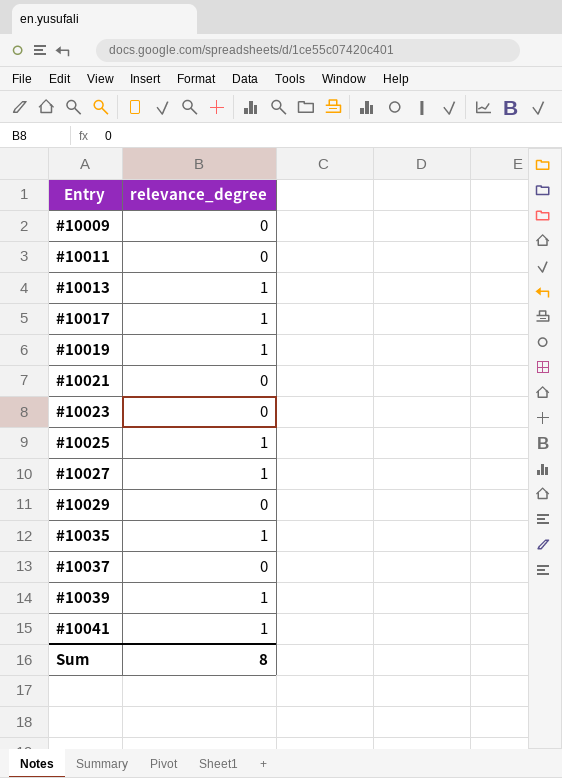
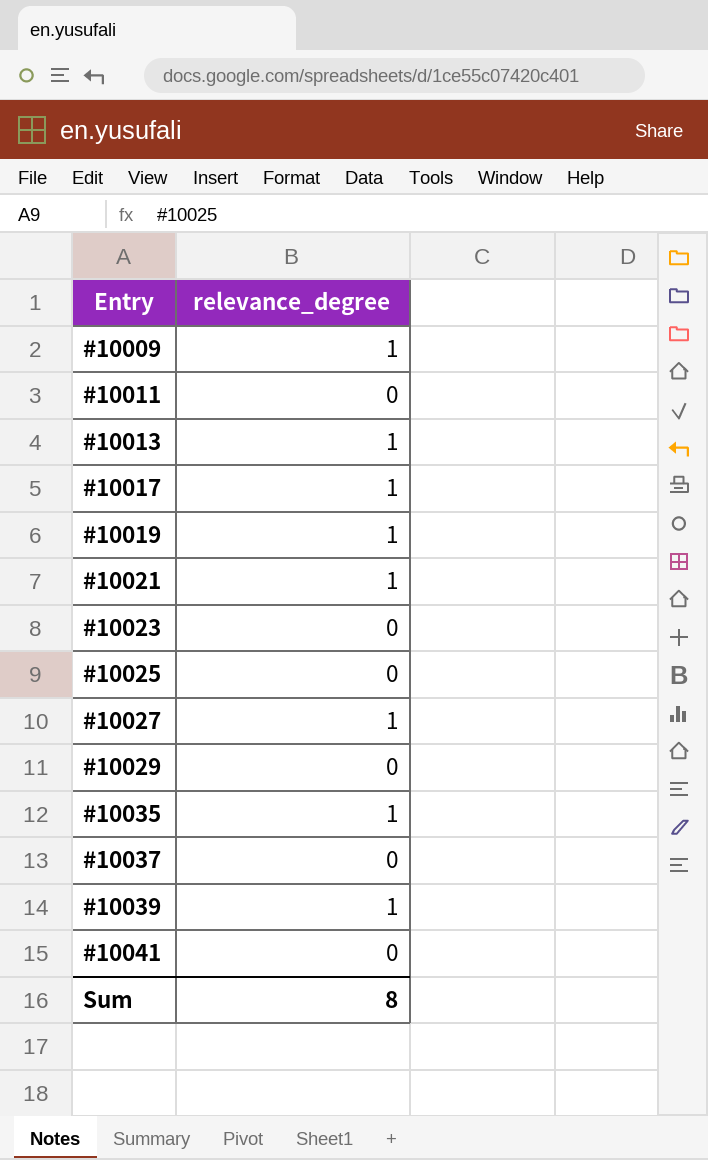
#10009 | relevance_degree: 0 -> 1
#10021 | relevance_degree: 0 -> 1
#10025 | relevance_degree: 1 -> 0
#10041 | relevance_degree: 1 -> 0

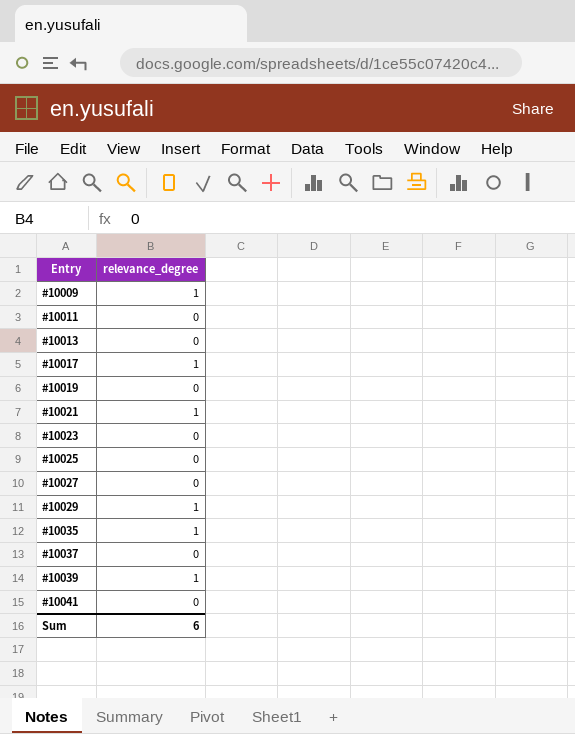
#10013 | relevance_degree: 1 -> 0
#10019 | relevance_degree: 1 -> 0
#10027 | relevance_degree: 1 -> 0
#10029 | relevance_degree: 0 -> 1
Sum | relevance_degree: 8 -> 6

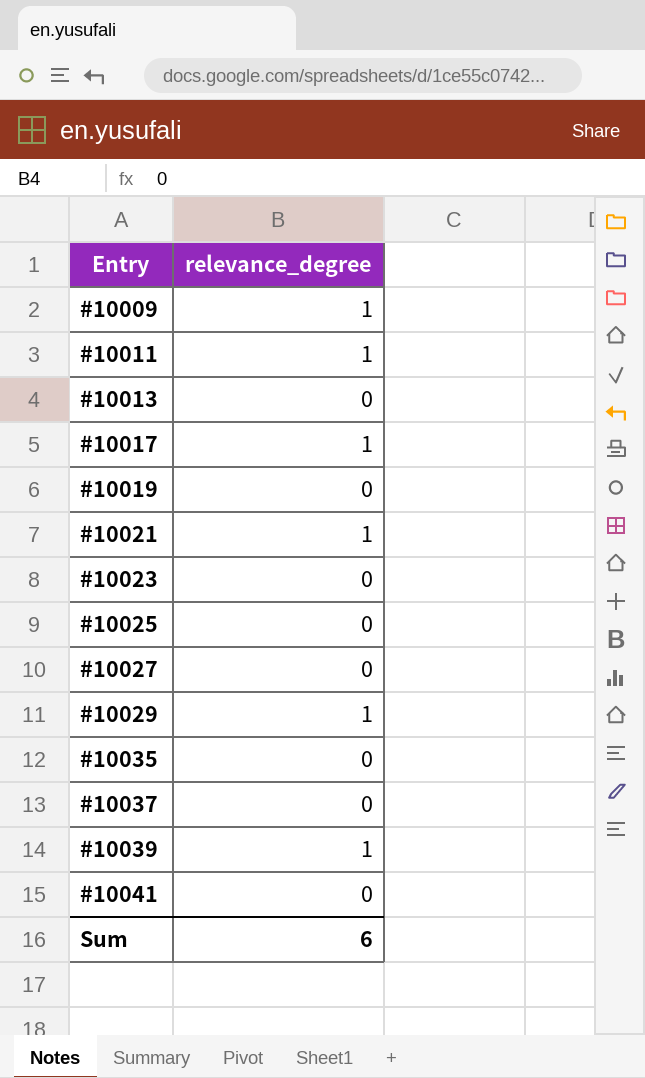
#10011 | relevance_degree: 0 -> 1
#10035 | relevance_degree: 1 -> 0

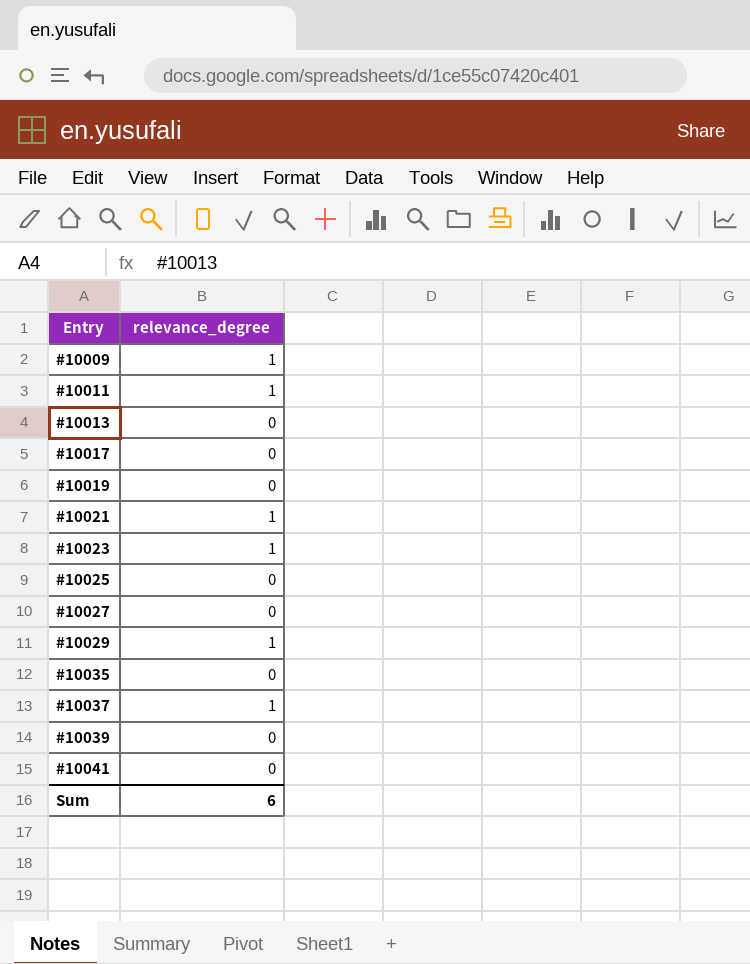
#10017 | relevance_degree: 1 -> 0
#10023 | relevance_degree: 0 -> 1
#10037 | relevance_degree: 0 -> 1
#10039 | relevance_degree: 1 -> 0

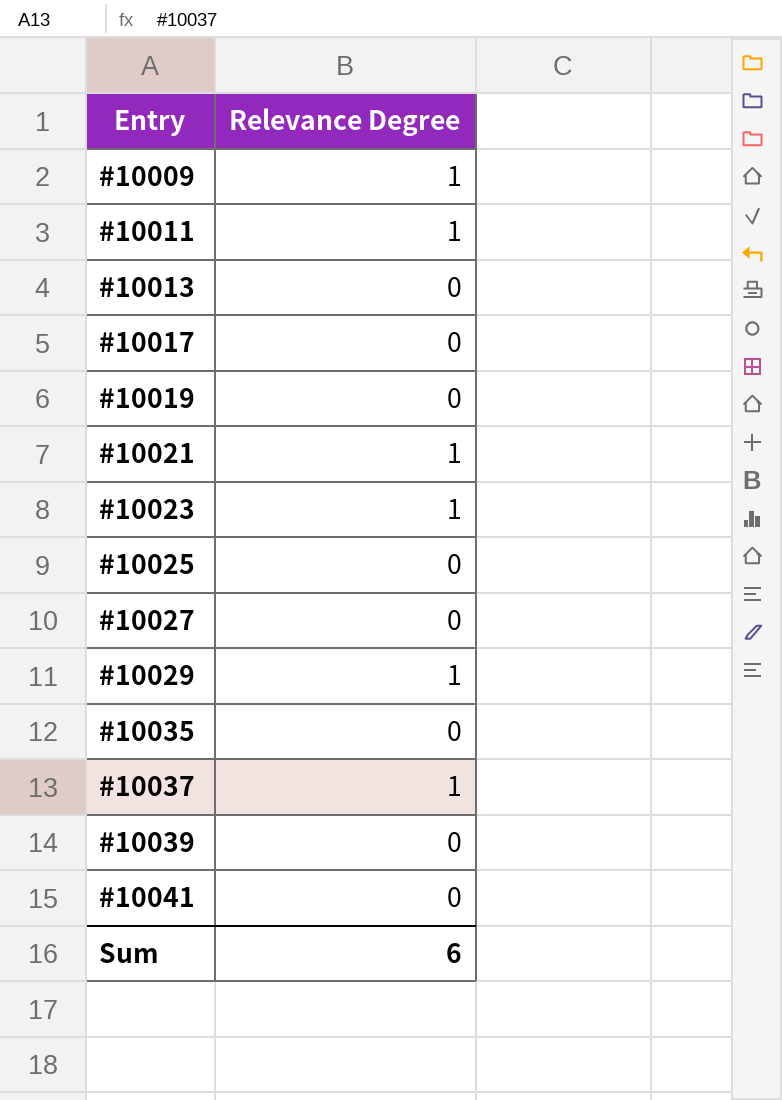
column name: relevance_degree -> Relevance Degree

